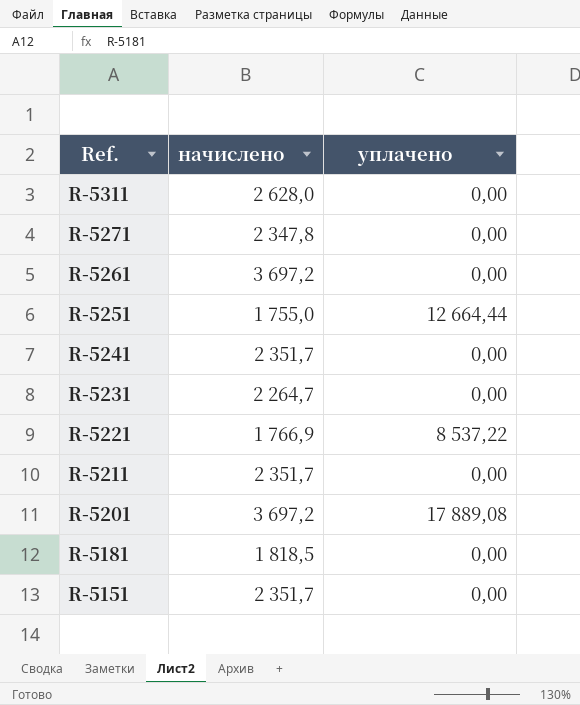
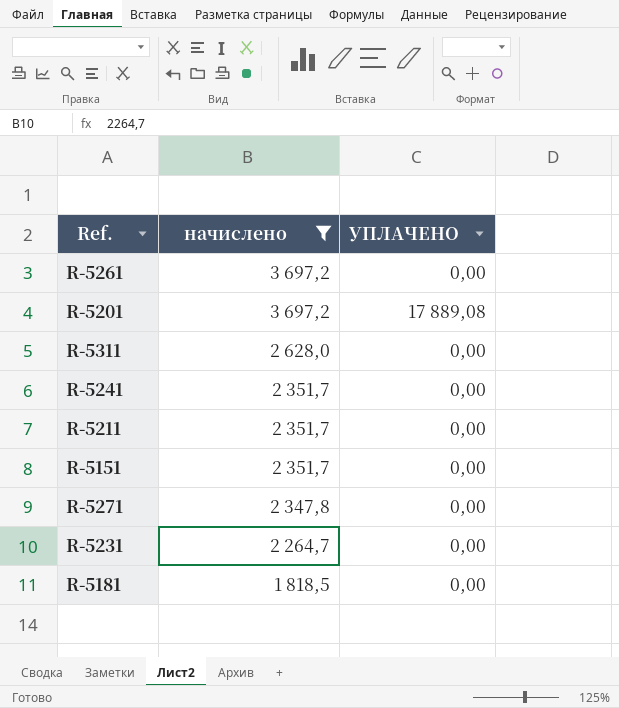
filter: none -> начислено >= 1 818,5
row order: Ref. descending -> начислено descending
column name: уплачено -> УПЛАЧЕНО

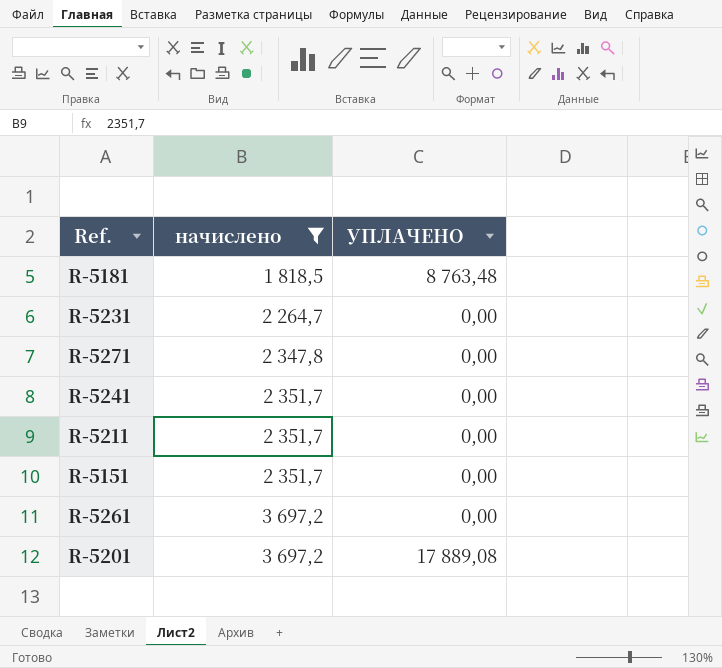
row order: начислено descending -> начислено ascending
row R-5311: 2 628,0 | 0,00 -> none
R-5181 | УПЛАЧЕНО: 0,00 -> 8 763,48

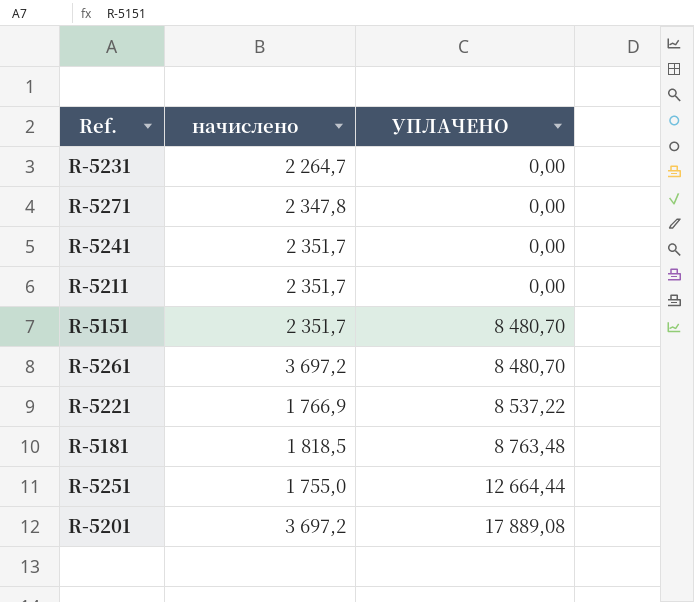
filter: начислено >= 1 818,5 -> none
row order: начислено ascending -> УПЛАЧЕНО ascending
R-5151 | УПЛАЧЕНО: 0,00 -> 8 480,70
R-5261 | УПЛАЧЕНО: 0,00 -> 8 480,70

